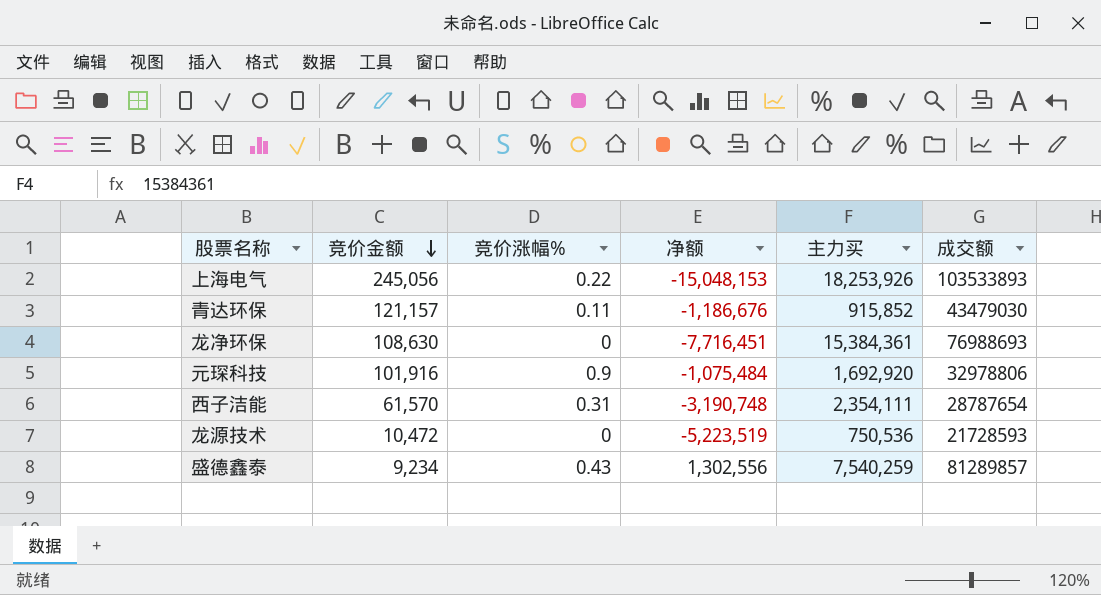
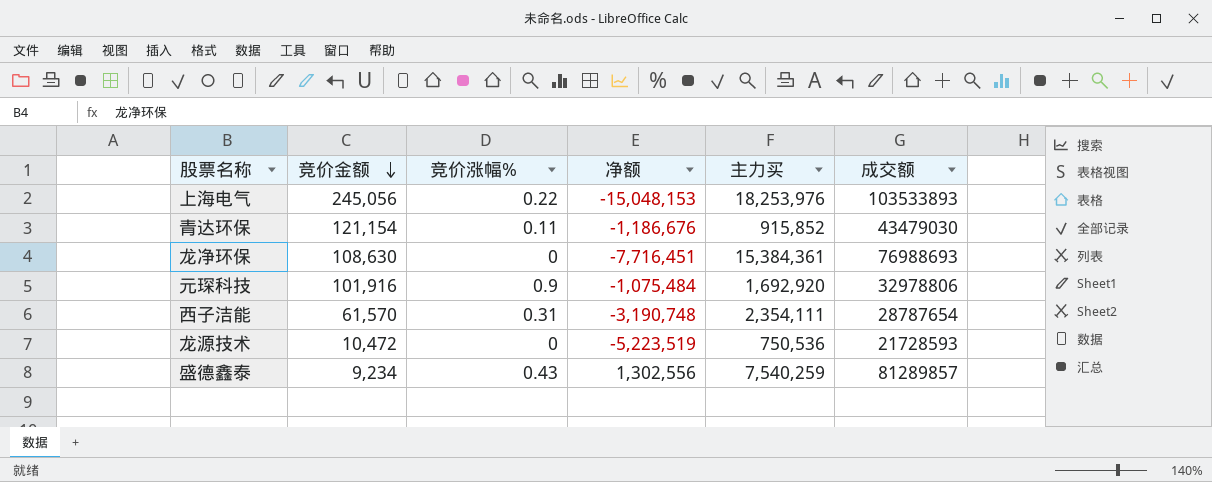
上海电气 | 主力买: 18,253,926 -> 18,253,976
青达环保 | 竞价金额: 121,157 -> 121,154

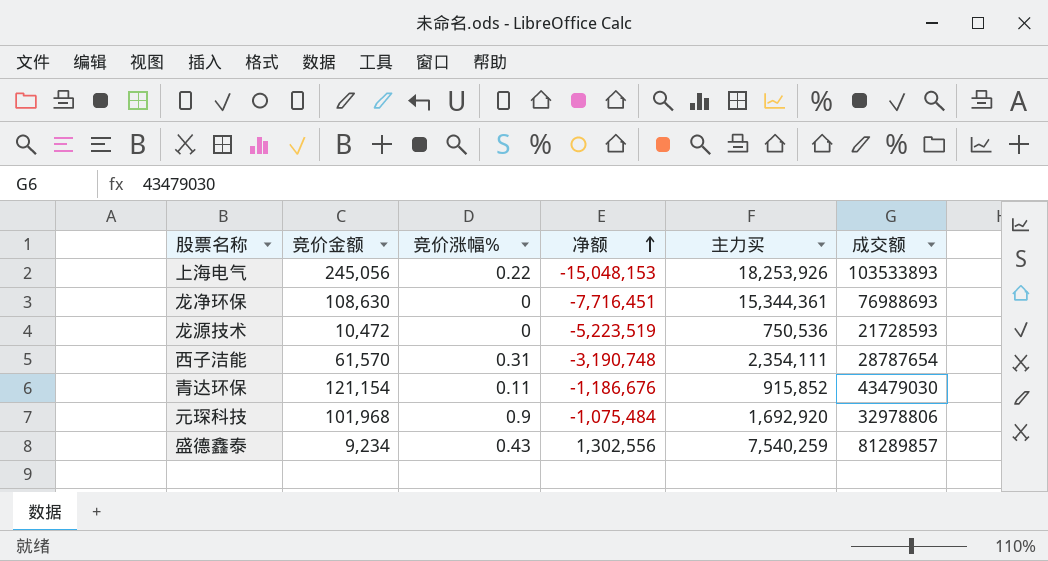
row order: 竞价金额 descending -> 净额 ascending
上海电气 | 主力买: 18,253,976 -> 18,253,926
龙净环保 | 主力买: 15,384,361 -> 15,344,361
元琛科技 | 竞价金额: 101,916 -> 101,968

